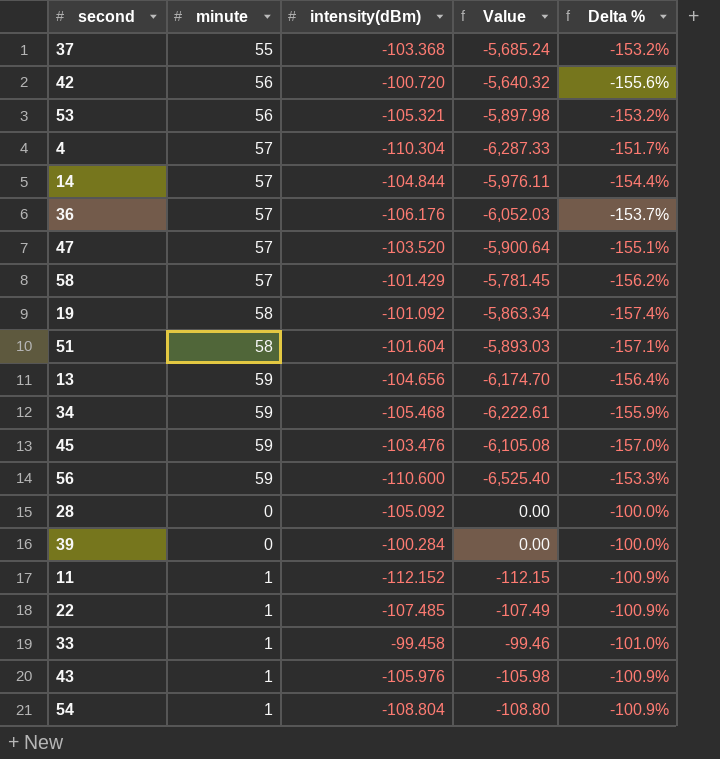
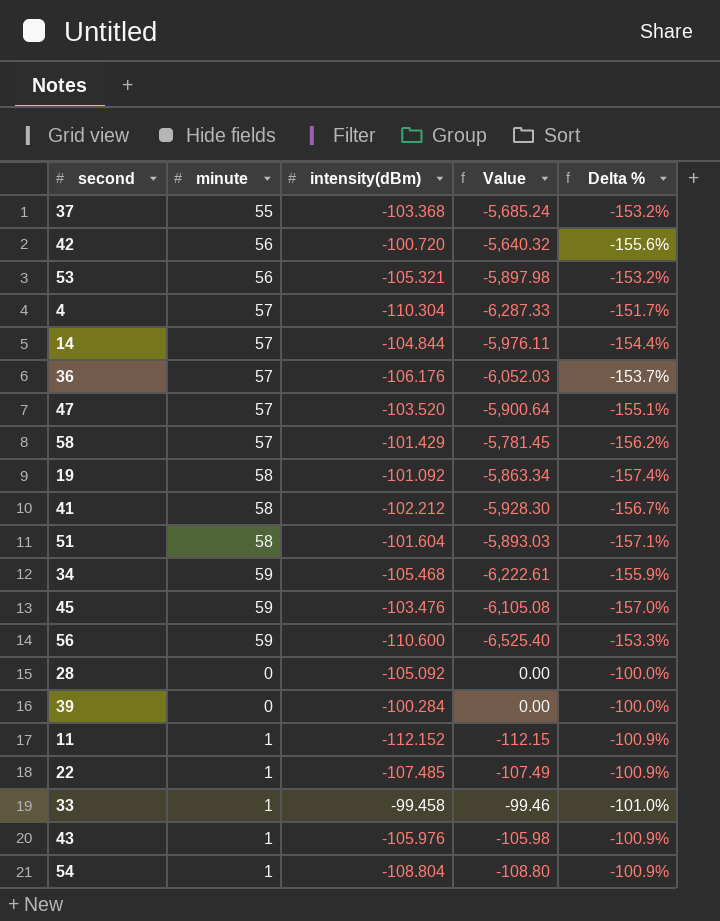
row 13: 59 | -104.656 | -6,174.70 | -156.4% -> none
row 41: none -> 58 | -102.212 | -5,928.30 | -156.7%

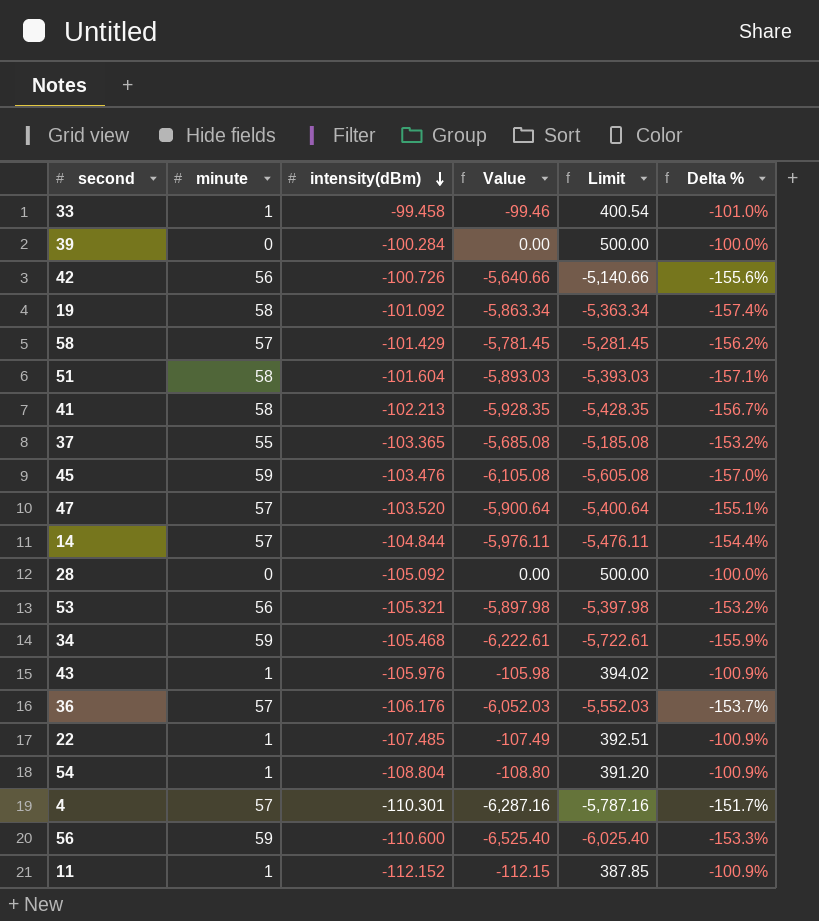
row order: none -> intensity(dBm) descending
column Limit | formula: none -> [Value] + 500
42 | intensity(dBm): -100.720 -> -100.726
42 | Value: -5,640.32 -> -5,640.66
41 | intensity(dBm): -102.212 -> -102.213
41 | Value: -5,928.30 -> -5,928.35
37 | intensity(dBm): -103.368 -> -103.365
37 | Value: -5,685.24 -> -5,685.08
4 | intensity(dBm): -110.304 -> -110.301
4 | Value: -6,287.33 -> -6,287.16

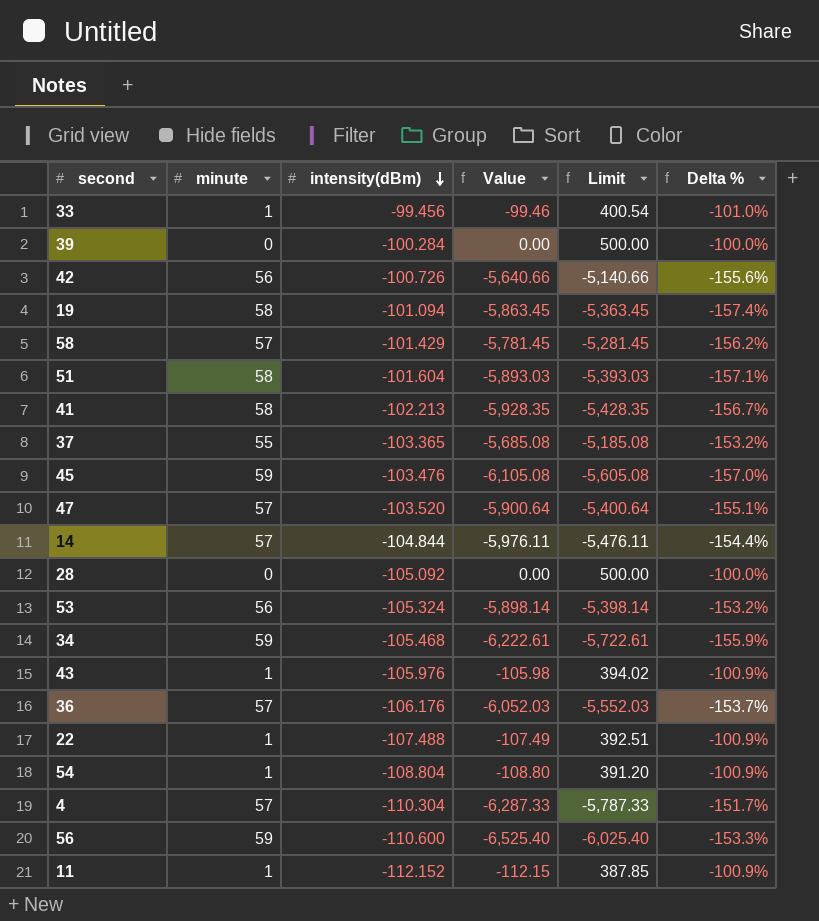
33 | intensity(dBm): -99.458 -> -99.456
19 | intensity(dBm): -101.092 -> -101.094
19 | Value: -5,863.34 -> -5,863.45
19 | Limit: -5,363.34 -> -5,363.45
53 | intensity(dBm): -105.321 -> -105.324
53 | Value: -5,897.98 -> -5,898.14
53 | Limit: -5,397.98 -> -5,398.14
22 | intensity(dBm): -107.485 -> -107.488
4 | intensity(dBm): -110.301 -> -110.304
4 | Value: -6,287.16 -> -6,287.33
4 | Limit: -5,787.16 -> -5,787.33

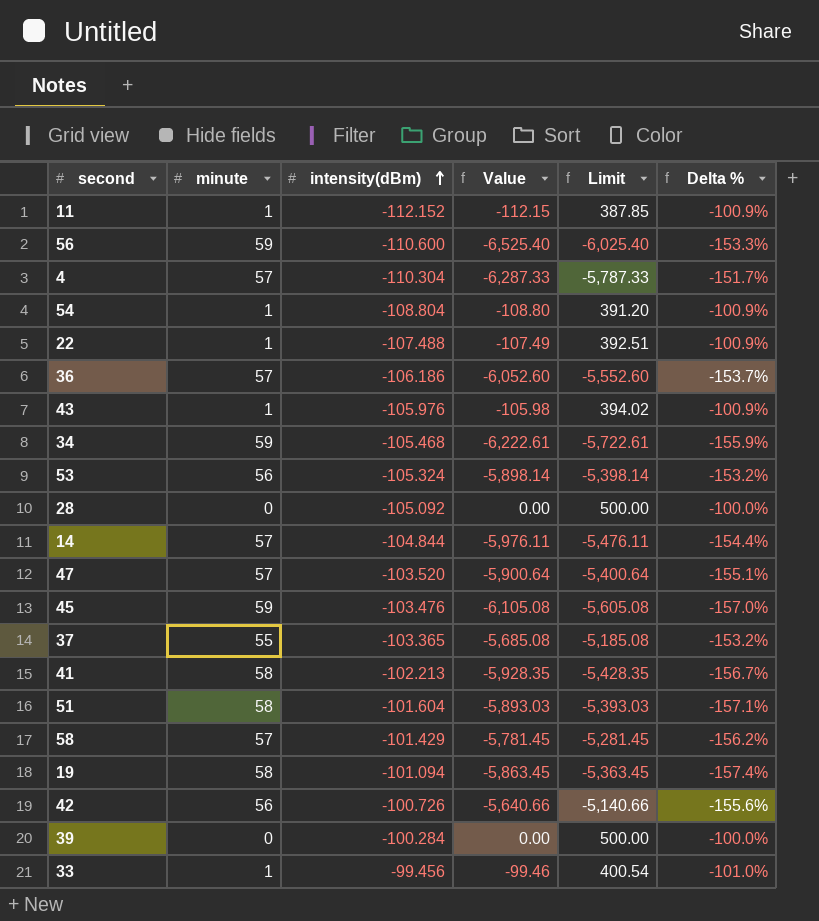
row order: intensity(dBm) descending -> intensity(dBm) ascending
36 | intensity(dBm): -106.176 -> -106.186
36 | Value: -6,052.03 -> -6,052.60
36 | Limit: -5,552.03 -> -5,552.60

